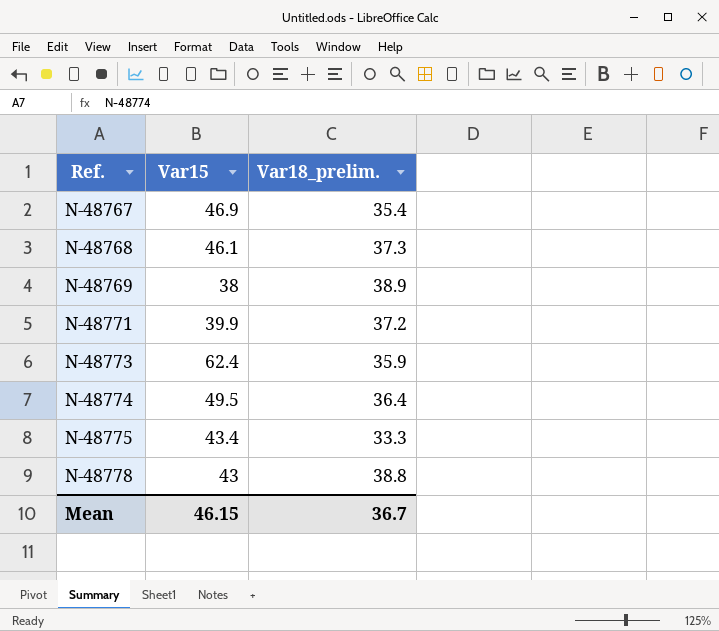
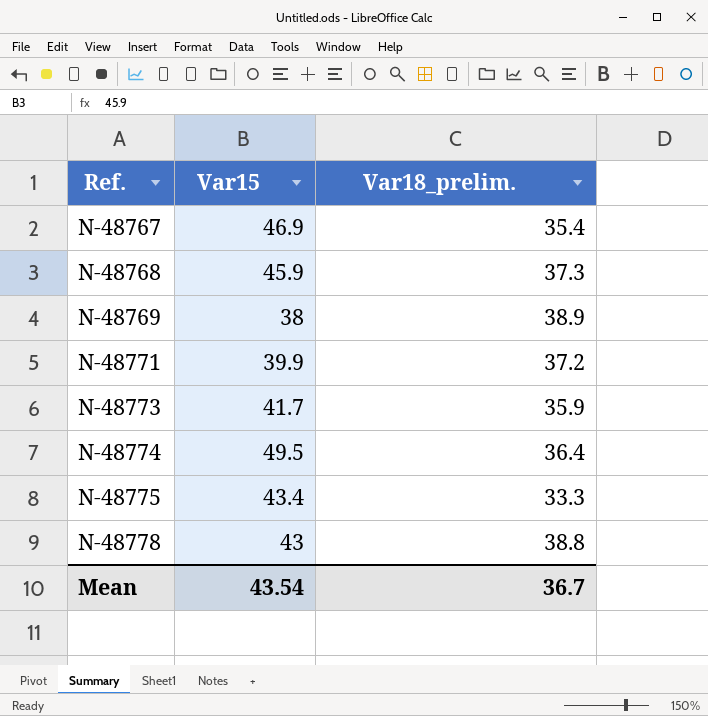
N-48768 | Var15: 46.1 -> 45.9
N-48773 | Var15: 62.4 -> 41.7
Mean | Var15: 46.15 -> 43.54

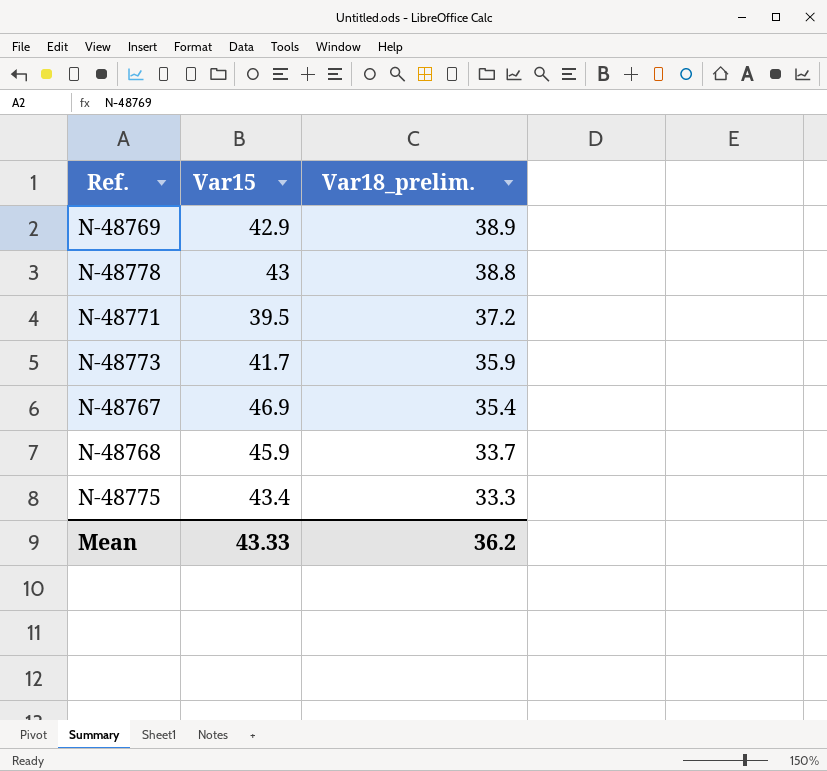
row order: Ref. ascending -> Var18_prelim. descending
row N-48774: 49.5 | 36.4 -> none
N-48769 | Var15: 38 -> 42.9
N-48771 | Var15: 39.9 -> 39.5
N-48768 | Var18_prelim.: 37.3 -> 33.7
Mean | Var15: 43.54 -> 43.33
Mean | Var18_prelim.: 36.7 -> 36.2

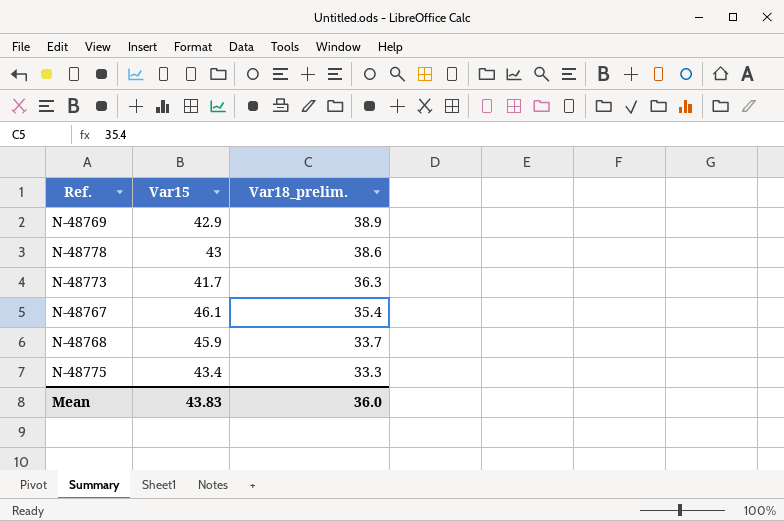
row N-48771: 39.5 | 37.2 -> none
N-48778 | Var18_prelim.: 38.8 -> 38.6
N-48773 | Var18_prelim.: 35.9 -> 36.3
N-48767 | Var15: 46.9 -> 46.1
Mean | Var15: 43.33 -> 43.83
Mean | Var18_prelim.: 36.2 -> 36.0

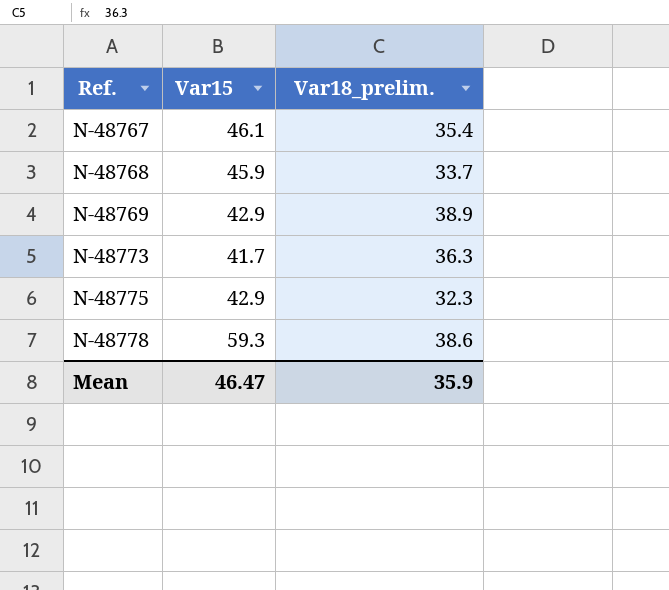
row order: Var18_prelim. descending -> Ref. ascending
N-48775 | Var15: 43.4 -> 42.9
N-48775 | Var18_prelim.: 33.3 -> 32.3
N-48778 | Var15: 43 -> 59.3
Mean | Var15: 43.83 -> 46.47
Mean | Var18_prelim.: 36.0 -> 35.9

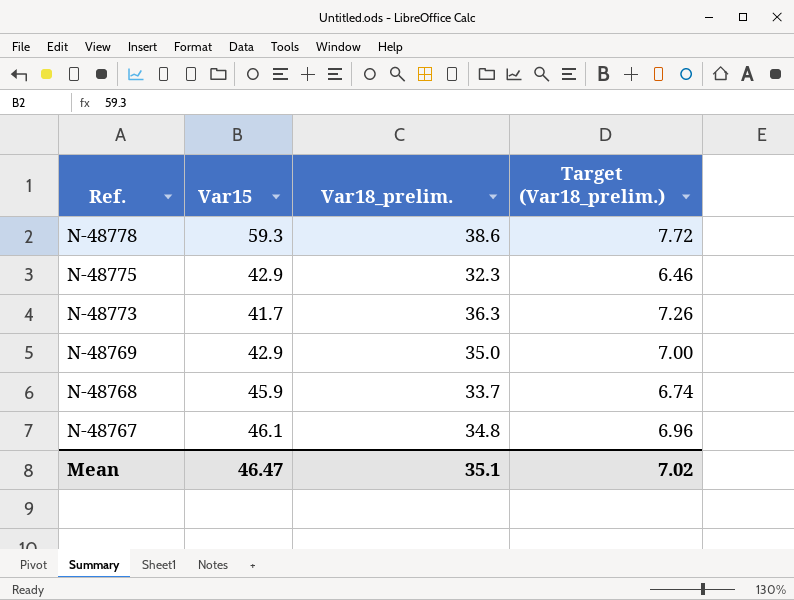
row order: Ref. ascending -> Ref. descending
column Target (Var18_prelim.) | formula: none -> [Var18_prelim.] * 0.2
N-48769 | Var18_prelim.: 38.9 -> 35.0
N-48767 | Var18_prelim.: 35.4 -> 34.8
Mean | Var18_prelim.: 35.9 -> 35.1

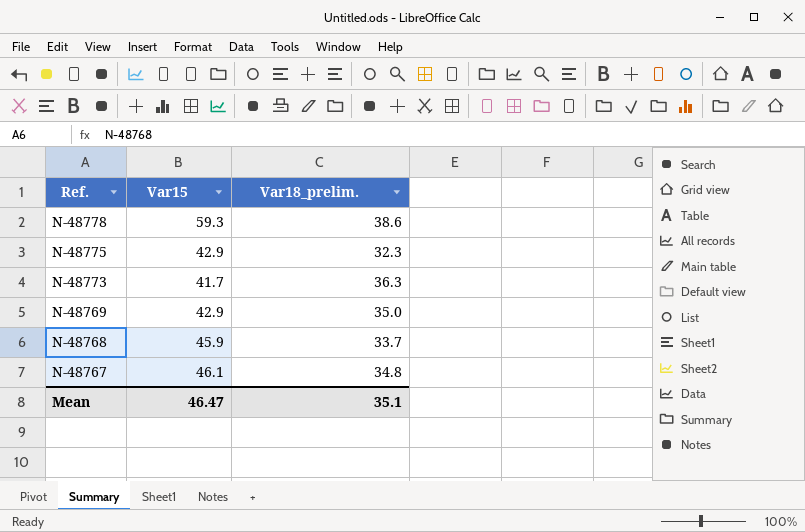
column Target (Var18_prelim.) | formula: [Var18_prelim.] * 0.2 -> none

